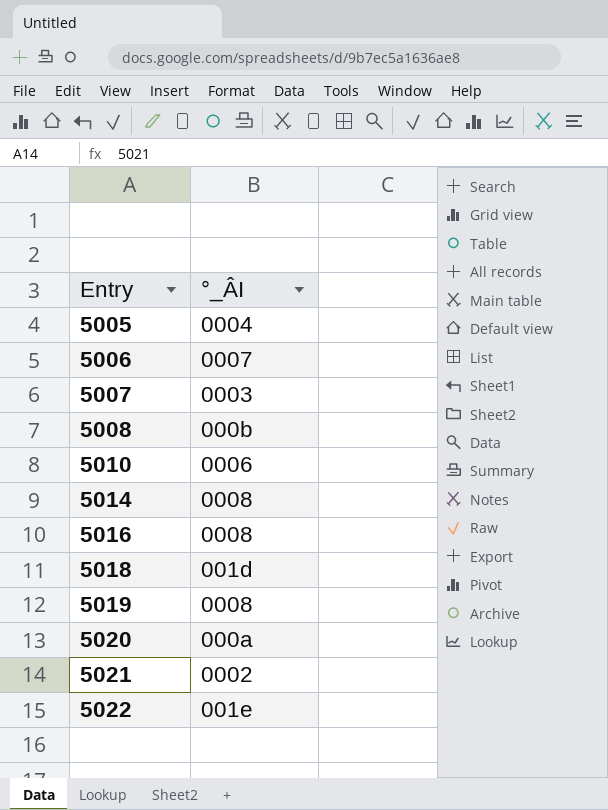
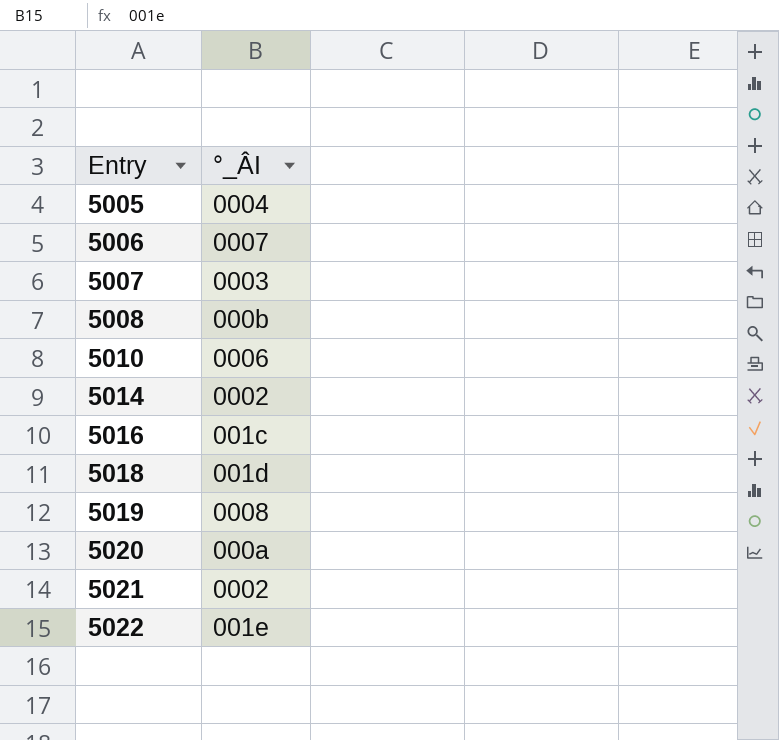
5014 | °_ÂI: 0008 -> 0002
5016 | °_ÂI: 0008 -> 001c

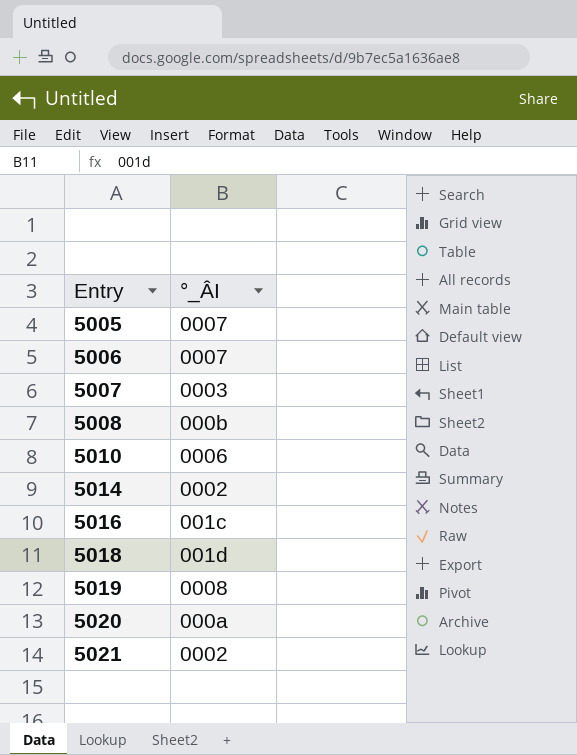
row 5022: 001e -> none
5005 | °_ÂI: 0004 -> 0007

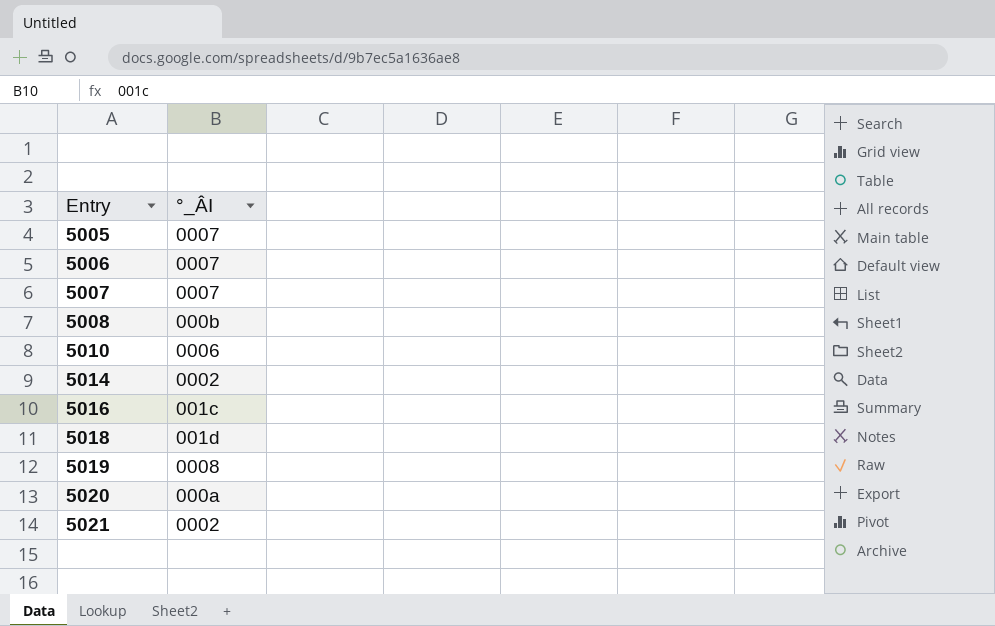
5007 | °_ÂI: 0003 -> 0007

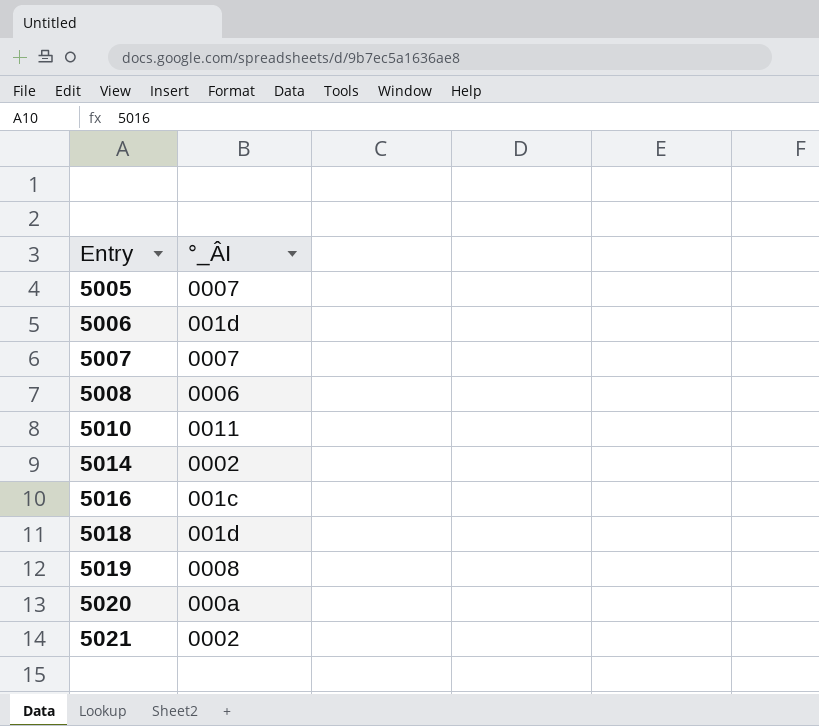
5006 | °_ÂI: 0007 -> 001d
5008 | °_ÂI: 000b -> 0006
5010 | °_ÂI: 0006 -> 0011

